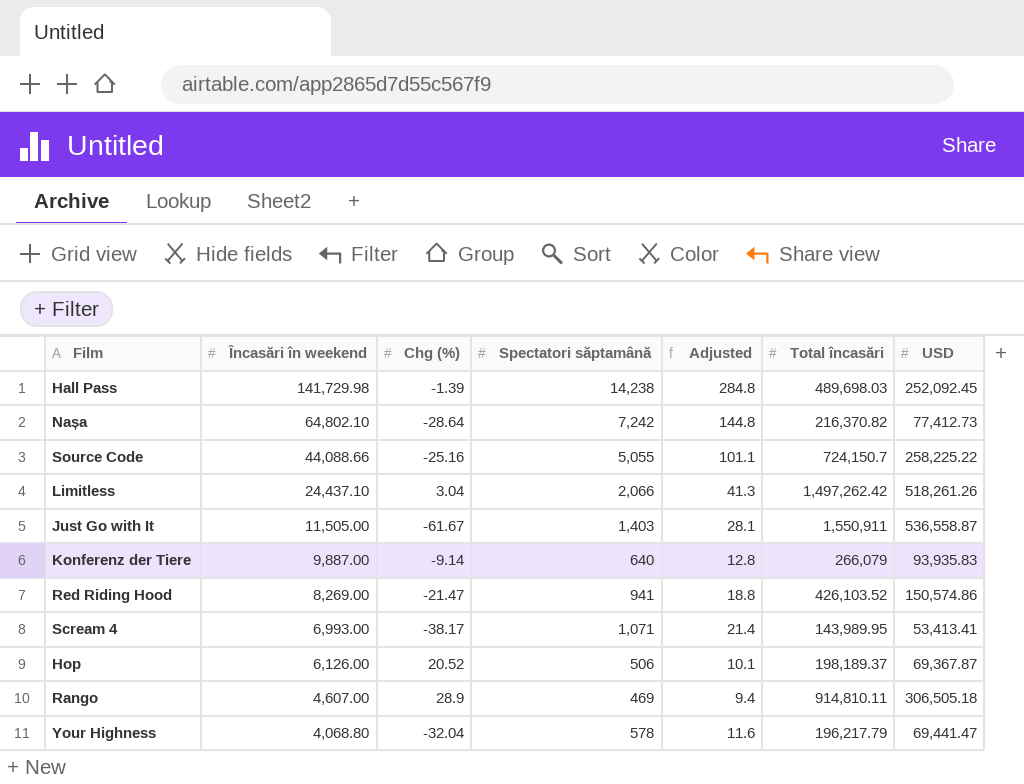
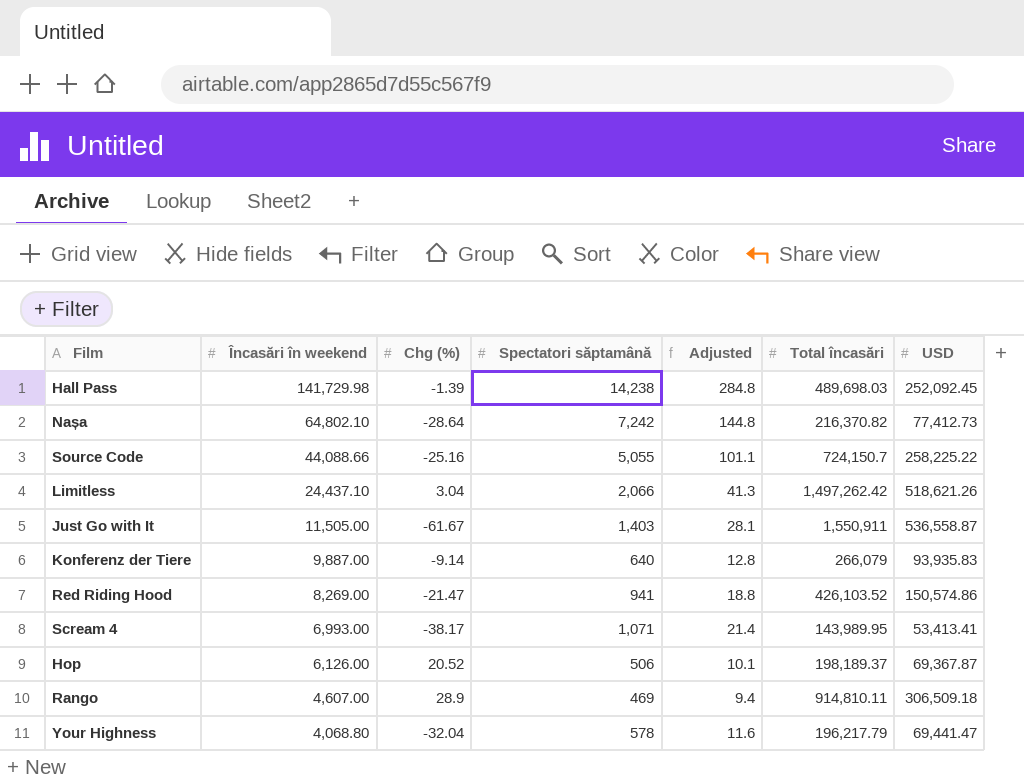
Limitless | USD: 518,261.26 -> 518,621.26
Rango | USD: 306,505.18 -> 306,509.18

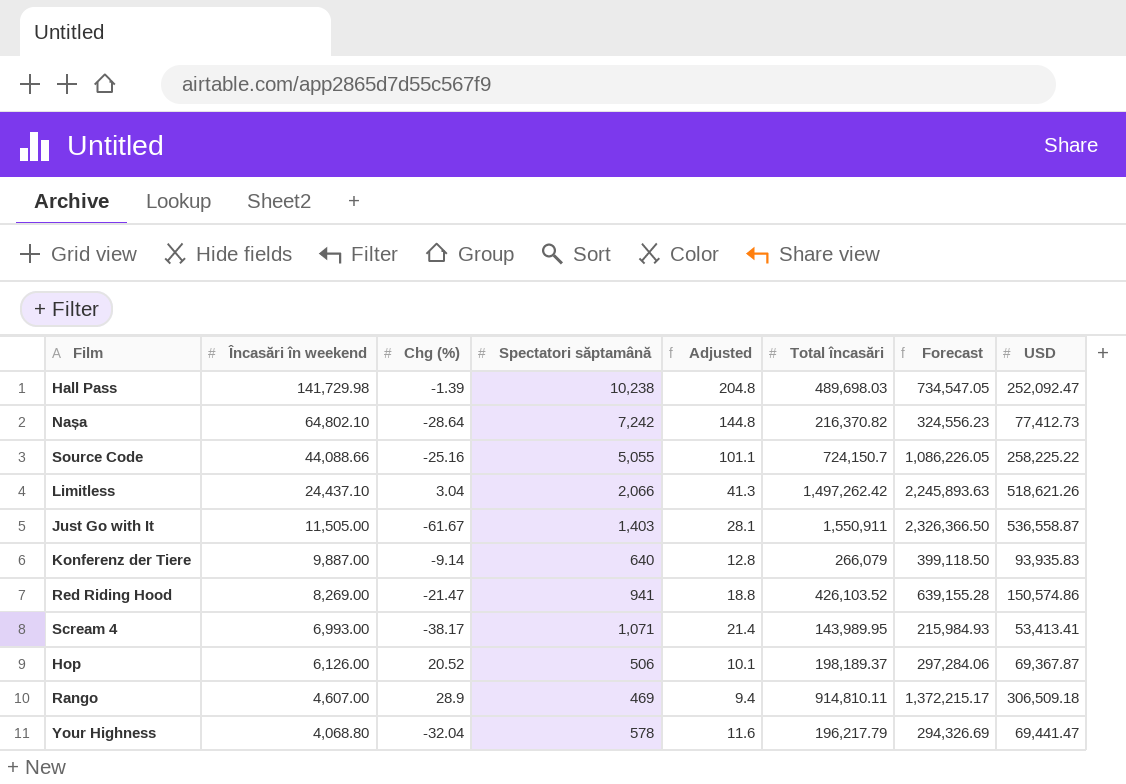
column Forecast | formula: none -> [Total încasări] * 1.5
Hall Pass | Spectatori săptamână: 14,238 -> 10,238
Hall Pass | Adjusted: 284.8 -> 204.8
Hall Pass | USD: 252,092.45 -> 252,092.47

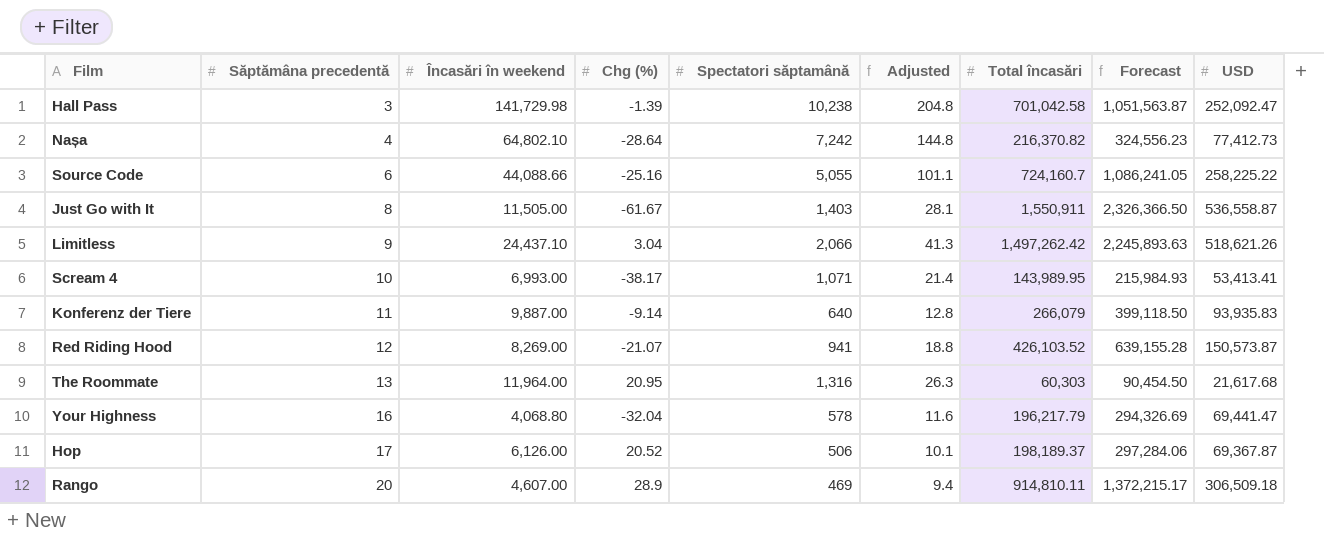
row order: Încasări în weekend descending -> Săptămâna precedentă ascending
column Săptămâna precedentă | position: none -> 2
Hall Pass | Total încasări: 489,698.03 -> 701,042.58
Hall Pass | Forecast: 734,547.05 -> 1,051,563.87
Source Code | Total încasări: 724,150.7 -> 724,160.7
Source Code | Forecast: 1,086,226.05 -> 1,086,241.05
Red Riding Hood | Chg (%): -21.47 -> -21.07
Red Riding Hood | USD: 150,574.86 -> 150,573.87
row The Roommate: none -> 13 | 11,964.00 | 20.95 | 1,316 | 26.3 | 60,303 | 90,454.50 | 21,617.68

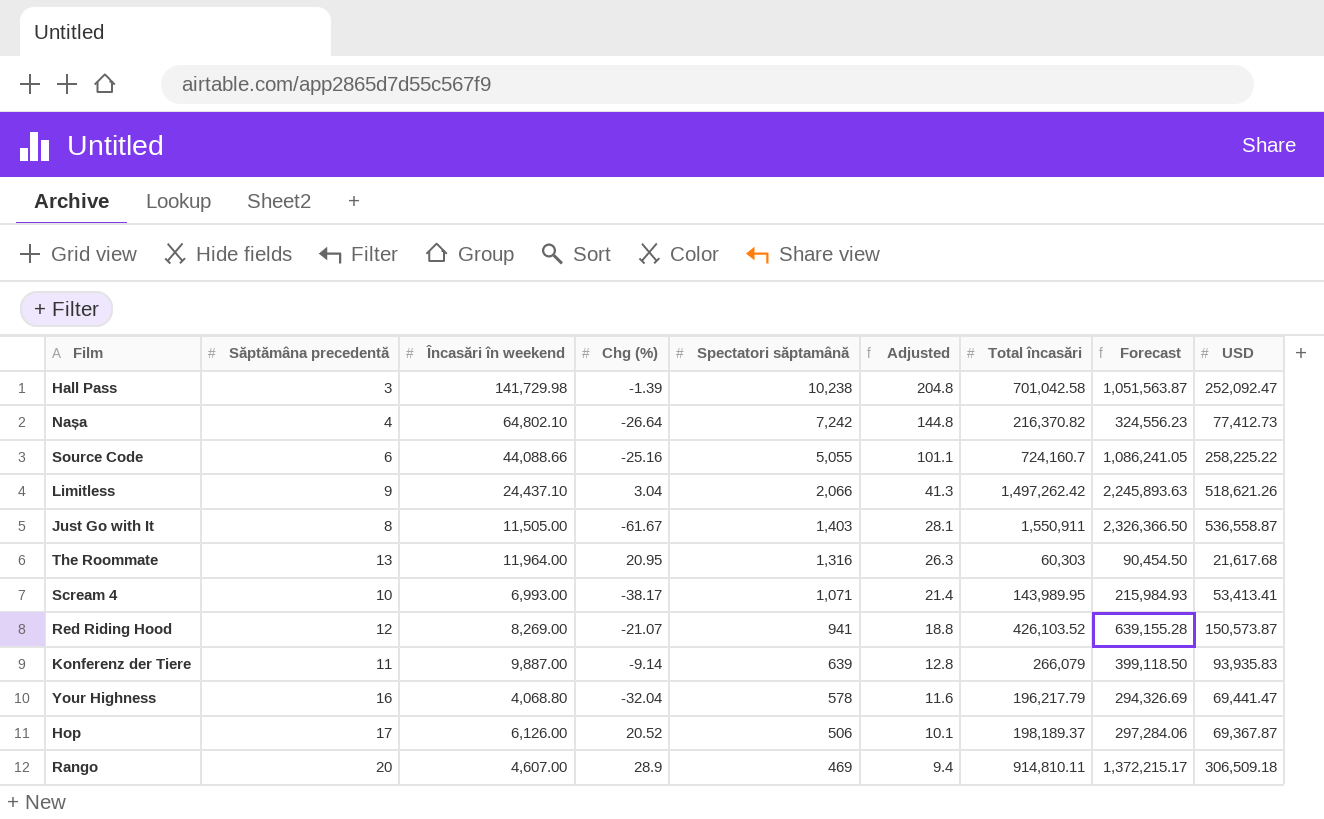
row order: Săptămâna precedentă ascending -> Spectatori săptamână descending
Nașa | Chg (%): -28.64 -> -26.64
Konferenz der Tiere | Spectatori săptamână: 640 -> 639

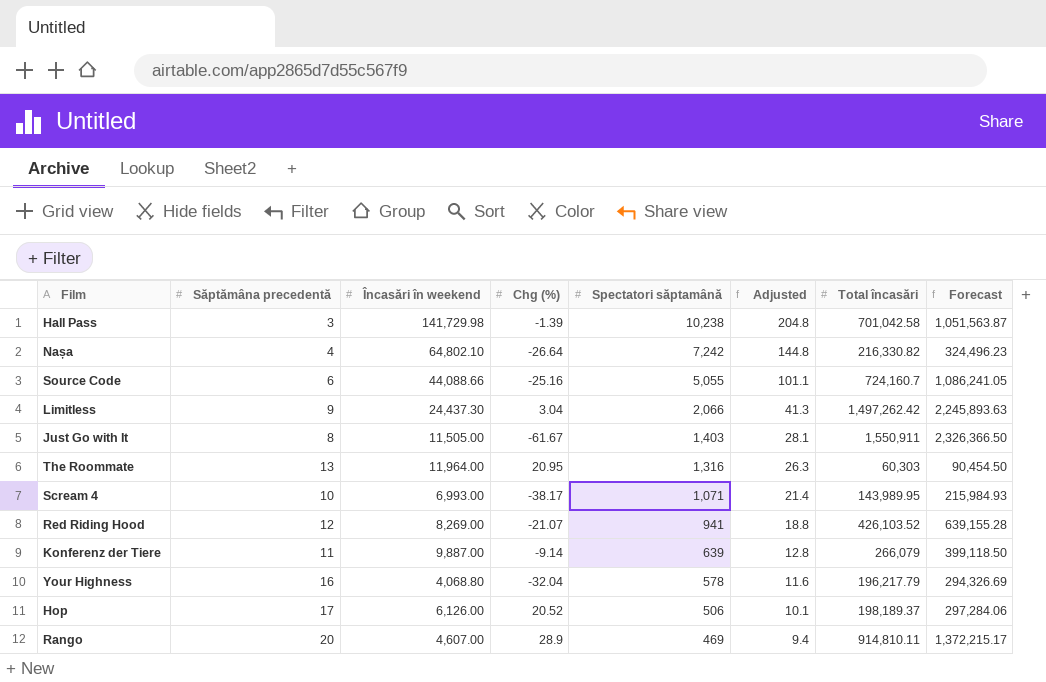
column USD | position: 9 -> none
Nașa | Total încasări: 216,370.82 -> 216,330.82
Nașa | Forecast: 324,556.23 -> 324,496.23
Limitless | Încasări în weekend: 24,437.10 -> 24,437.30

